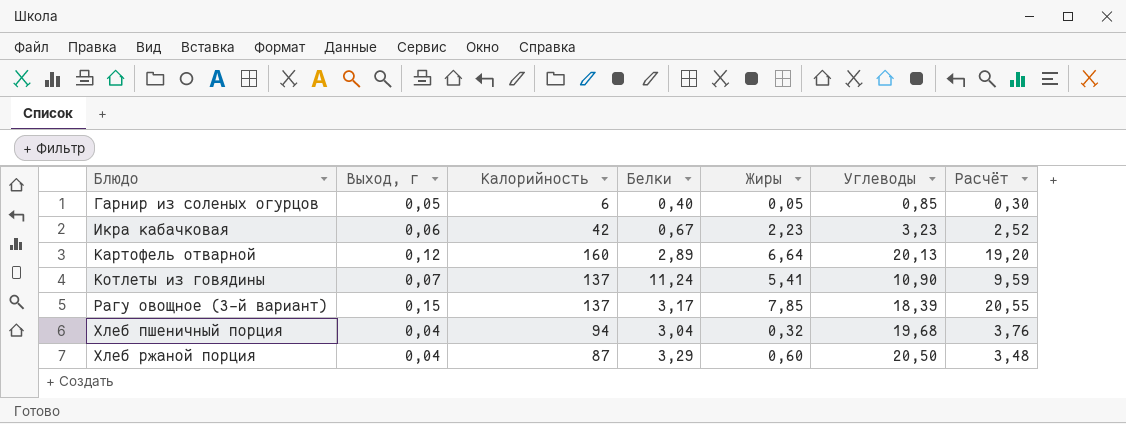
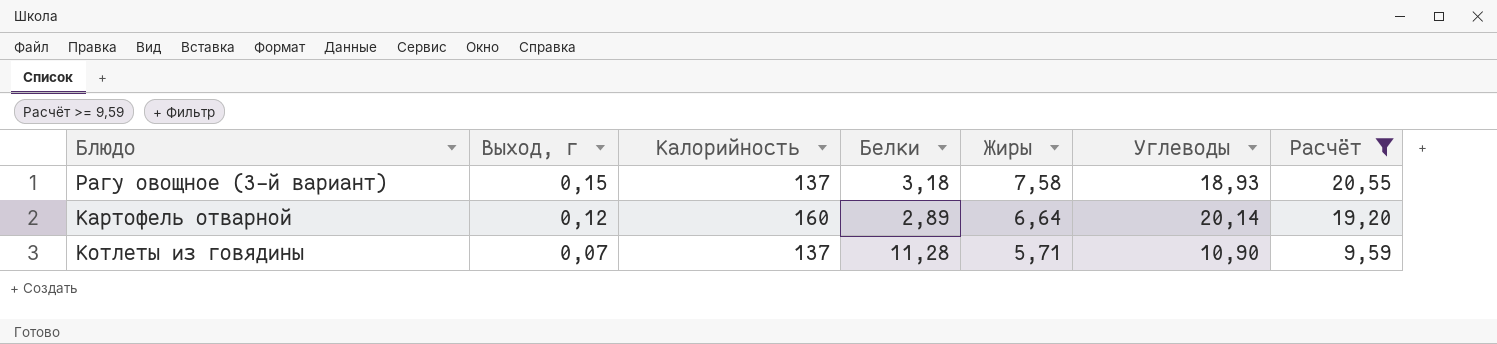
filter: none -> Расчёт >= 9,59
row order: Блюдо ascending -> Выход, г descending
Рагу овощное (3-й вариант) | Белки: 3,17 -> 3,18
Рагу овощное (3-й вариант) | Жиры: 7,85 -> 7,58
Рагу овощное (3-й вариант) | Углеводы: 18,39 -> 18,93
Картофель отварной | Углеводы: 20,13 -> 20,14
Котлеты из говядины | Белки: 11,24 -> 11,28
Котлеты из говядины | Жиры: 5,41 -> 5,71

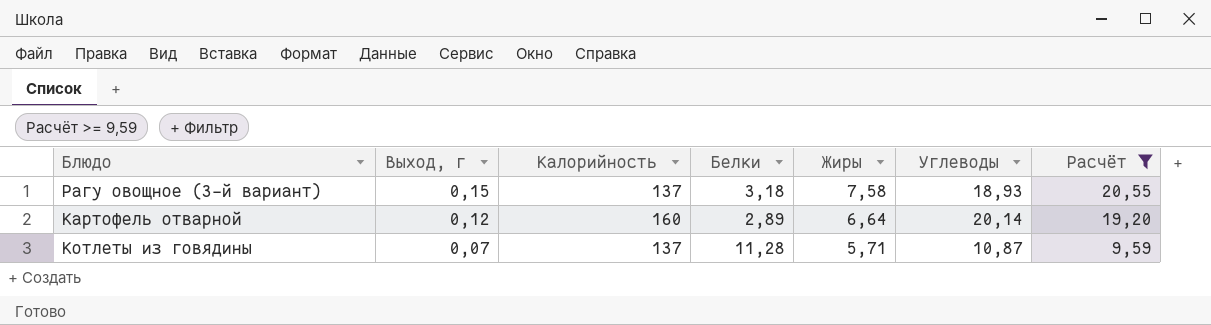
Котлеты из говядины | Углеводы: 10,90 -> 10,87

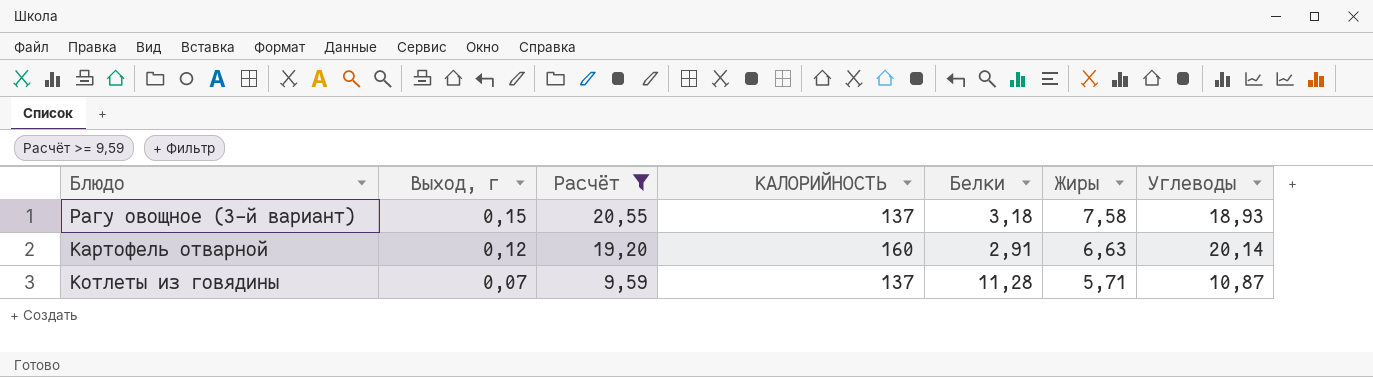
column Расчёт | position: 7 -> 3
column name: Калорийность -> КАЛОРИЙНОСТЬ
Картофель отварной | Белки: 2,89 -> 2,91
Картофель отварной | Жиры: 6,64 -> 6,63

